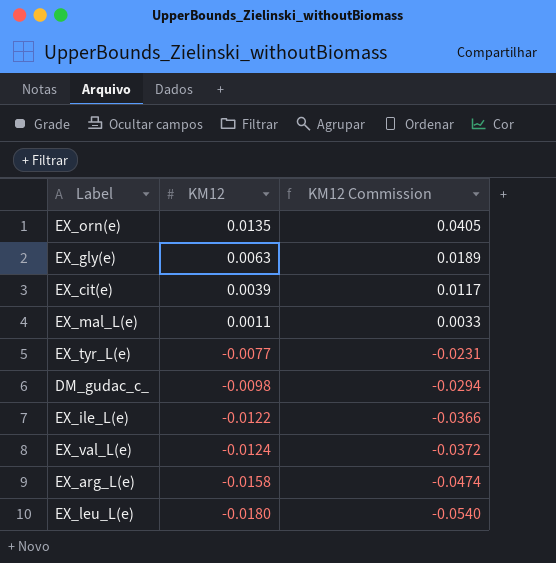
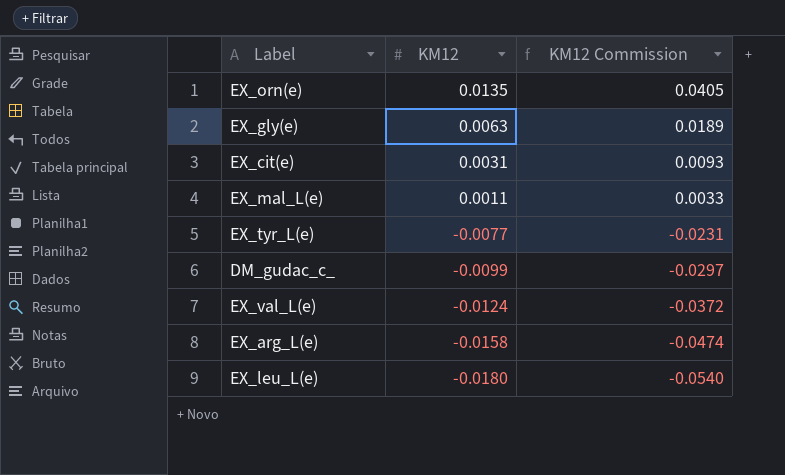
row EX_ile_L(e): -0.0122 | -0.0366 -> none
EX_cit(e) | KM12: 0.0039 -> 0.0031
EX_cit(e) | KM12 Commission: 0.0117 -> 0.0093
DM_gudac_c_ | KM12: -0.0098 -> -0.0099
DM_gudac_c_ | KM12 Commission: -0.0294 -> -0.0297

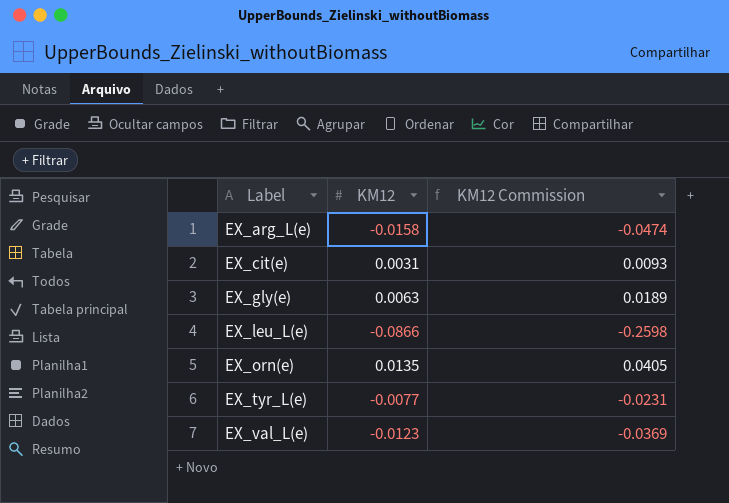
row order: KM12 descending -> Label ascending
row EX_mal_L(e): 0.0011 | 0.0033 -> none
row DM_gudac_c_: -0.0099 | -0.0297 -> none
EX_leu_L(e) | KM12: -0.0180 -> -0.0866
EX_leu_L(e) | KM12 Commission: -0.0540 -> -0.2598
EX_val_L(e) | KM12: -0.0124 -> -0.0123
EX_val_L(e) | KM12 Commission: -0.0372 -> -0.0369

